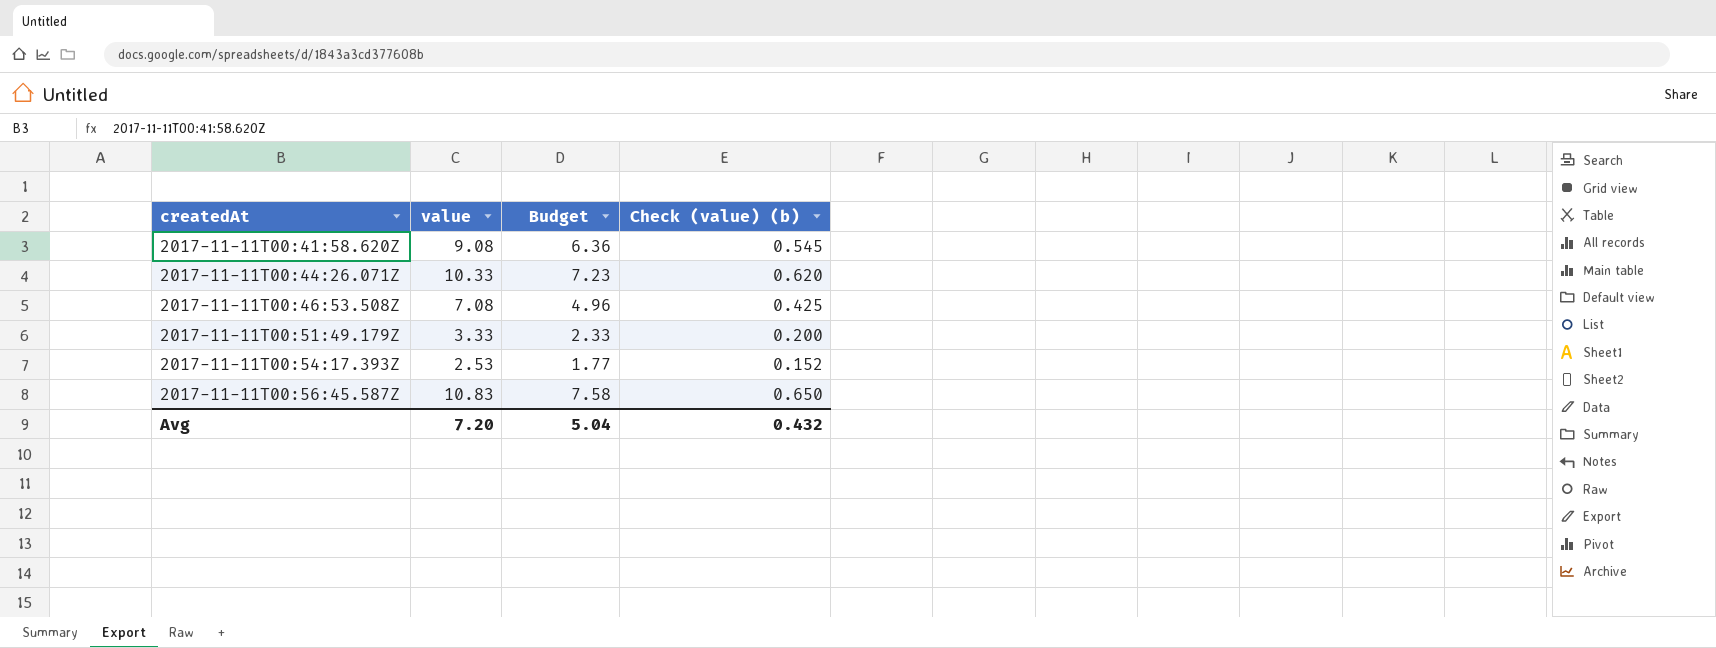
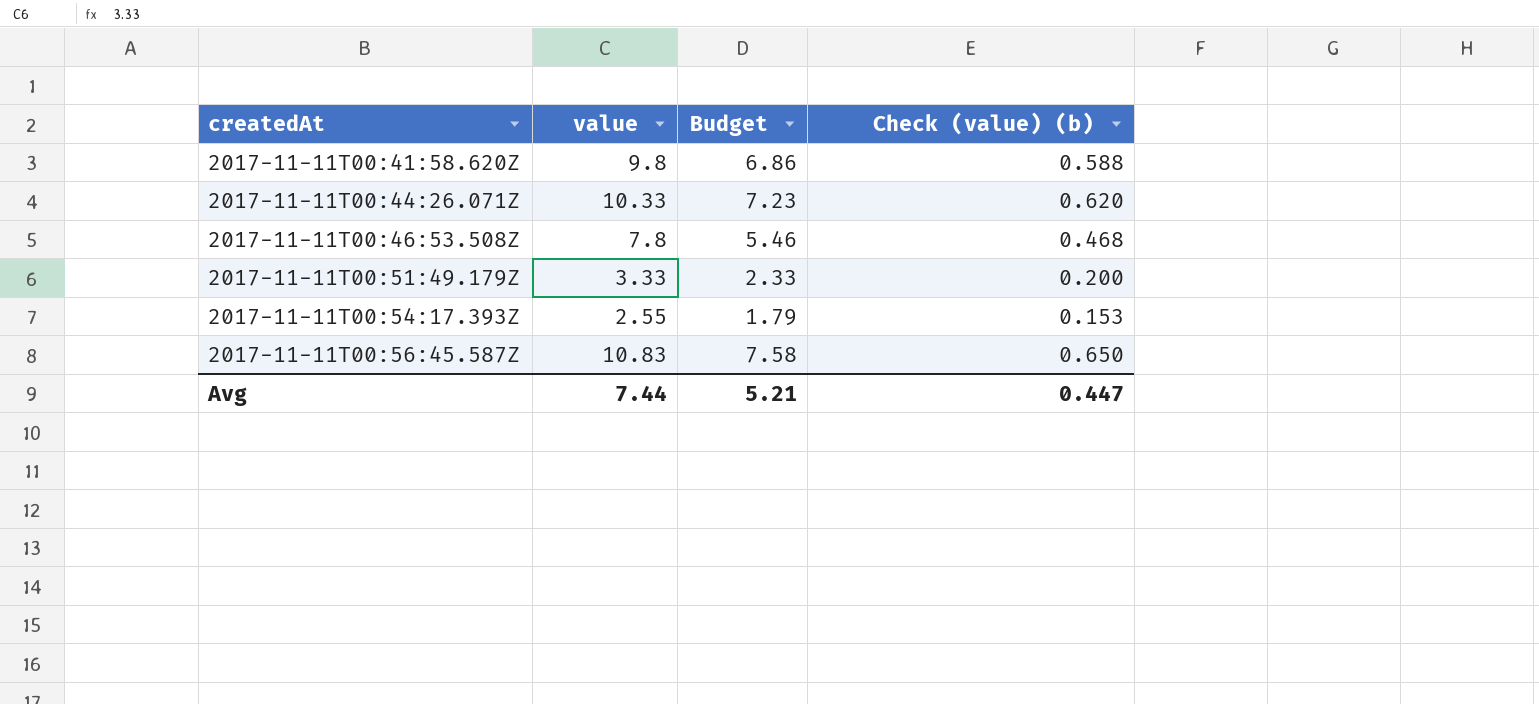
2017-11-11T00:41:58.620Z | value: 9.08 -> 9.8
2017-11-11T00:41:58.620Z | Budget: 6.36 -> 6.86
2017-11-11T00:41:58.620Z | Check (value) (b): 0.545 -> 0.588
2017-11-11T00:46:53.508Z | value: 7.08 -> 7.8
2017-11-11T00:46:53.508Z | Budget: 4.96 -> 5.46
2017-11-11T00:46:53.508Z | Check (value) (b): 0.425 -> 0.468
2017-11-11T00:54:17.393Z | value: 2.53 -> 2.55
2017-11-11T00:54:17.393Z | Budget: 1.77 -> 1.79
2017-11-11T00:54:17.393Z | Check (value) (b): 0.152 -> 0.153
Avg | value: 7.20 -> 7.44
Avg | Budget: 5.04 -> 5.21
Avg | Check (value) (b): 0.432 -> 0.447

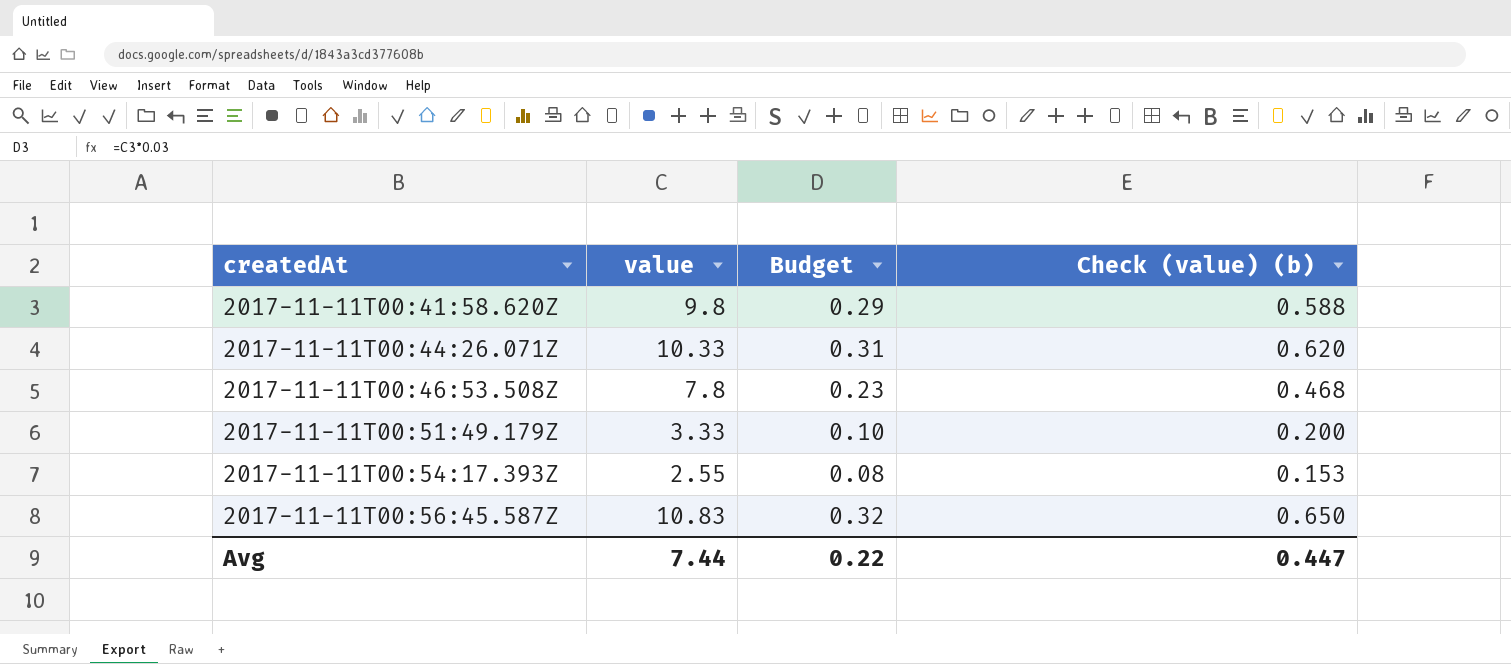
column Budget | formula: [value] * 0.7 -> [value] * 0.03
Avg | Budget: 5.21 -> 0.22

